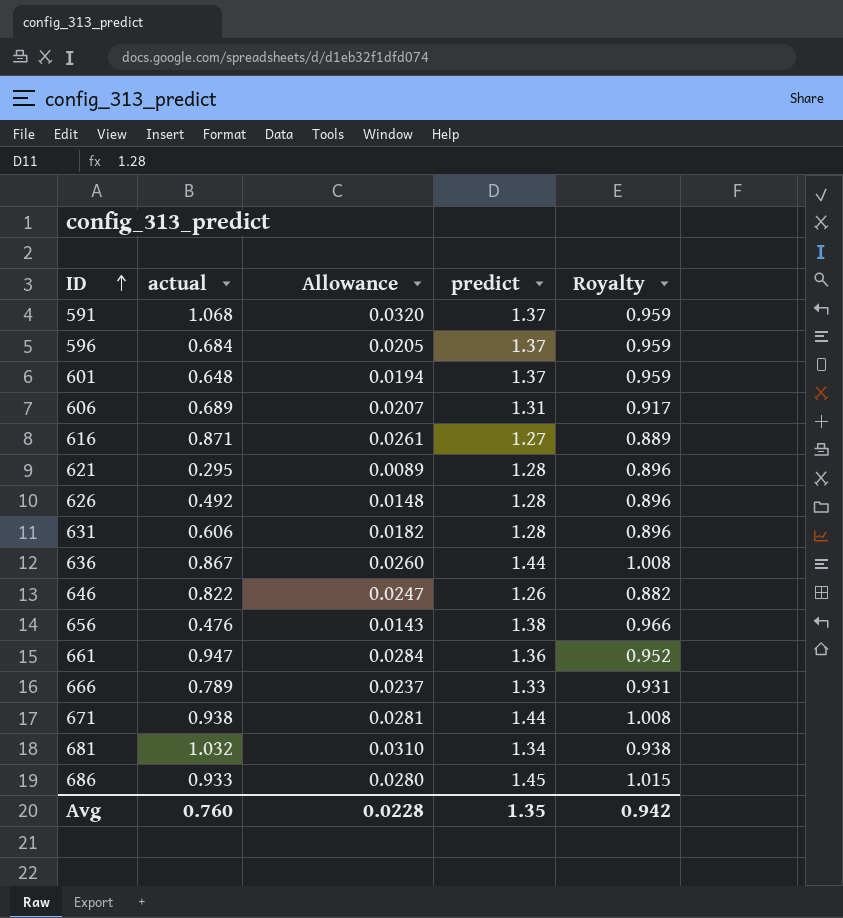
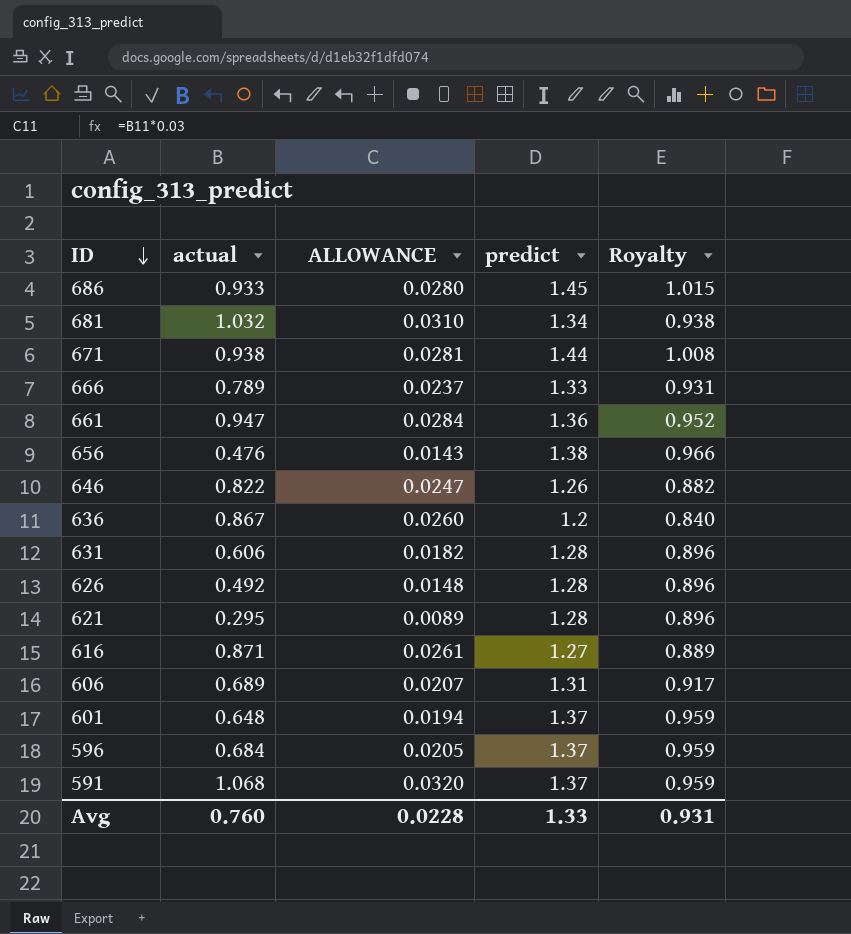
row order: ID ascending -> ID descending
column name: Allowance -> ALLOWANCE
636 | predict: 1.44 -> 1.2
636 | Royalty: 1.008 -> 0.840
Avg | predict: 1.35 -> 1.33
Avg | Royalty: 0.942 -> 0.931

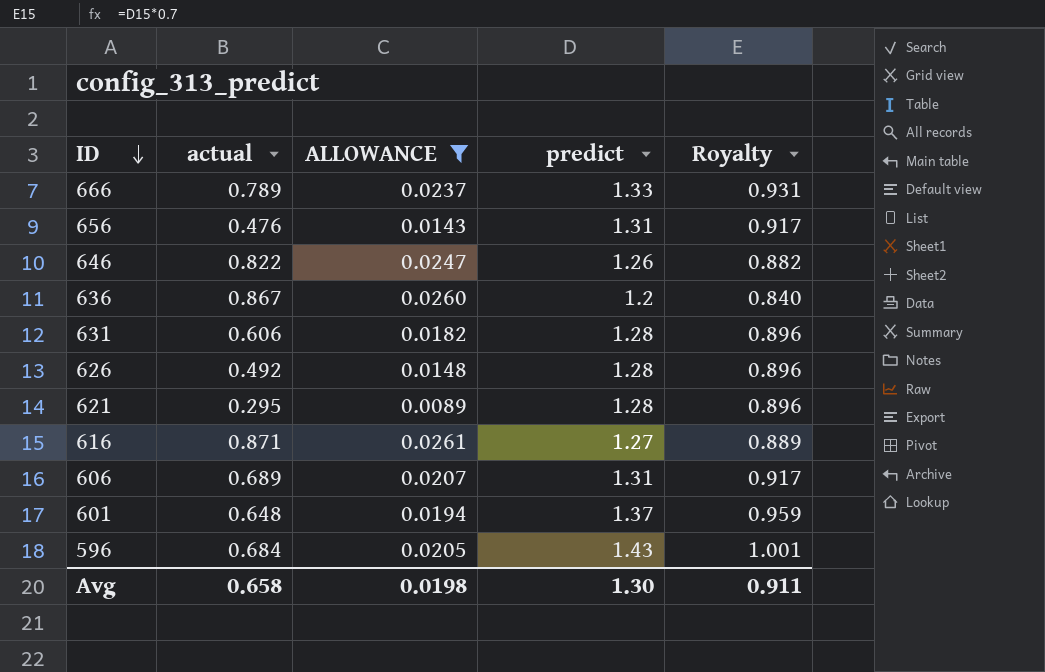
filter: none -> ALLOWANCE <= 0.0261
656 | predict: 1.38 -> 1.31
656 | Royalty: 0.966 -> 0.917
596 | predict: 1.37 -> 1.43
596 | Royalty: 0.959 -> 1.001
Avg | actual: 0.760 -> 0.658
Avg | ALLOWANCE: 0.0228 -> 0.0198
Avg | predict: 1.33 -> 1.30
Avg | Royalty: 0.931 -> 0.911

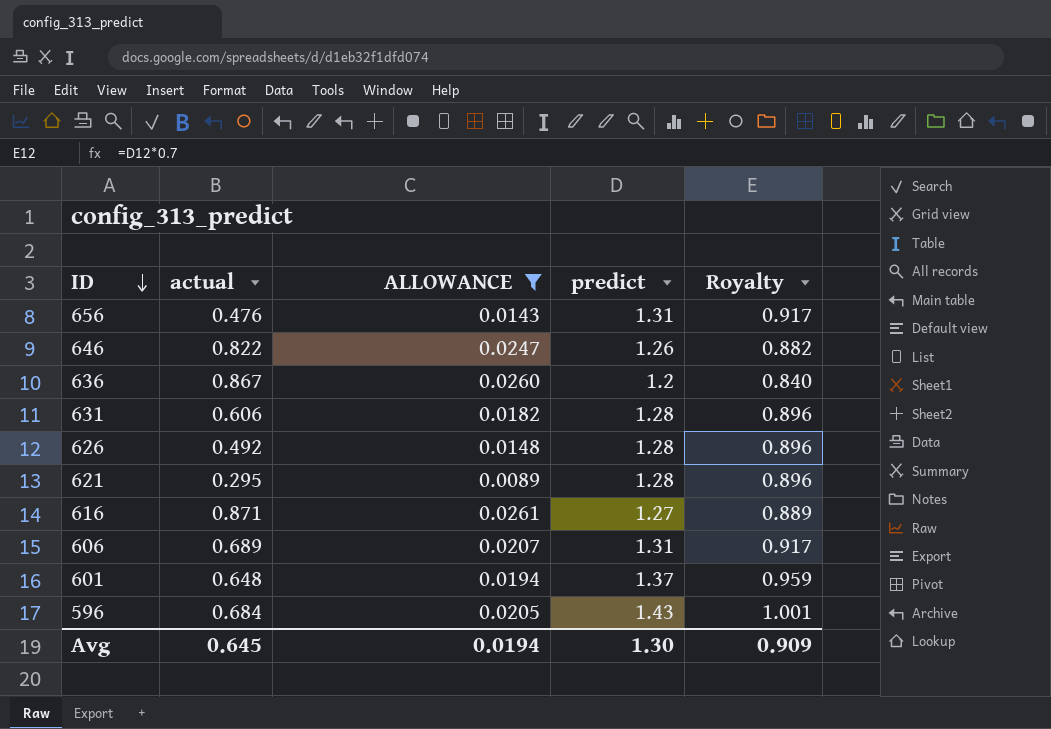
row 666: 0.789 | 0.0237 | 1.33 | 0.931 -> none
Avg | actual: 0.658 -> 0.645
Avg | ALLOWANCE: 0.0198 -> 0.0194
Avg | Royalty: 0.911 -> 0.909

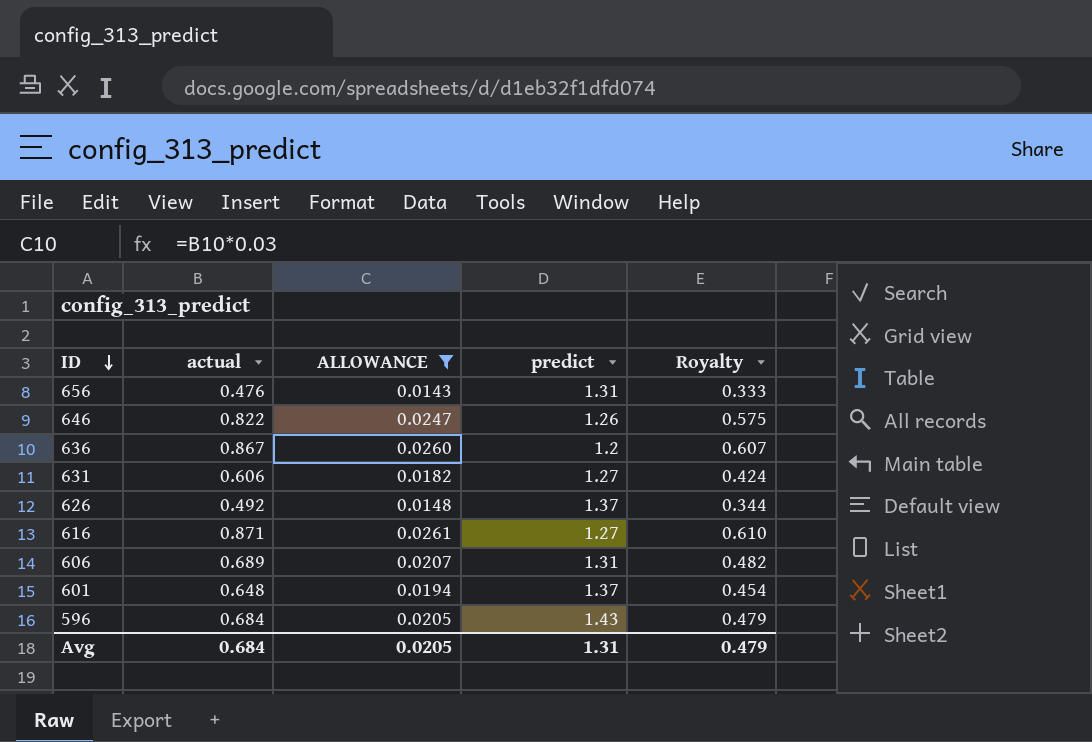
column Royalty | formula: [predict] * 0.7 -> [actual] * 0.7
row 621: 0.295 | 0.0089 | 1.28 | 0.896 -> none
631 | predict: 1.28 -> 1.27
626 | predict: 1.28 -> 1.37
Avg | actual: 0.645 -> 0.684
Avg | ALLOWANCE: 0.0194 -> 0.0205
Avg | predict: 1.30 -> 1.31
Avg | Royalty: 0.909 -> 0.479

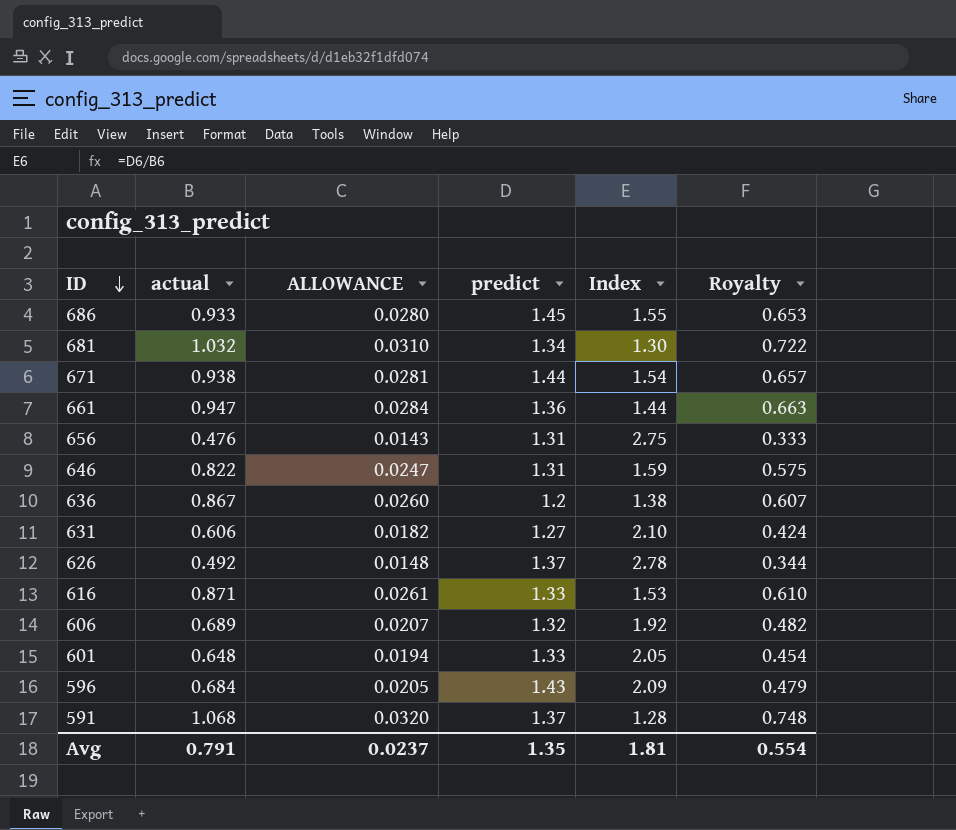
filter: ALLOWANCE <= 0.0261 -> none
column Index | formula: none -> [predict] / [actual]
646 | predict: 1.26 -> 1.31
616 | predict: 1.27 -> 1.33
606 | predict: 1.31 -> 1.32
601 | predict: 1.37 -> 1.33
Avg | actual: 0.684 -> 0.791
Avg | ALLOWANCE: 0.0205 -> 0.0237
Avg | predict: 1.31 -> 1.35
Avg | Royalty: 0.479 -> 0.554

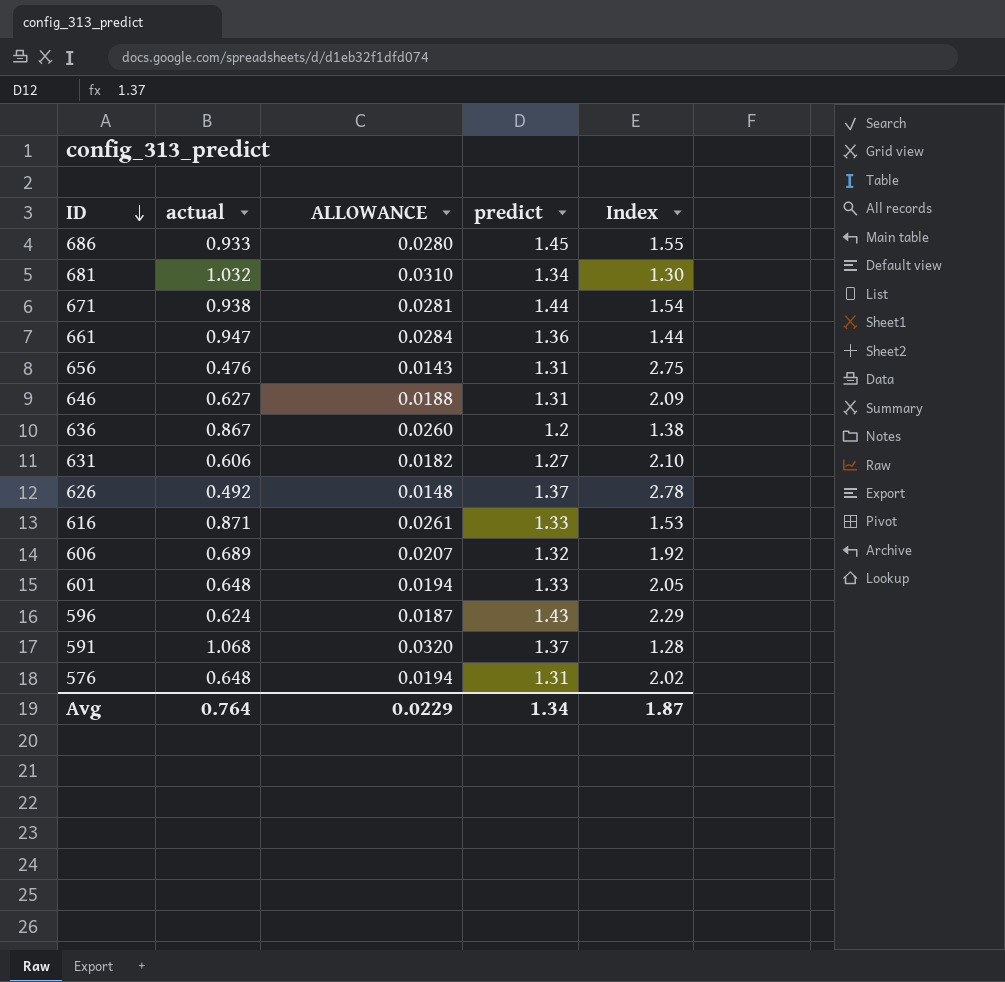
column Royalty | formula: [actual] * 0.7 -> none
646 | actual: 0.822 -> 0.627
646 | ALLOWANCE: 0.0247 -> 0.0188
646 | Index: 1.59 -> 2.09
596 | actual: 0.684 -> 0.624
596 | ALLOWANCE: 0.0205 -> 0.0187
596 | Index: 2.09 -> 2.29
row 576: none -> 0.648 | 0.0194 | 1.31 | 2.02
Avg | actual: 0.791 -> 0.764
Avg | ALLOWANCE: 0.0237 -> 0.0229
Avg | predict: 1.35 -> 1.34
Avg | Index: 1.81 -> 1.87

